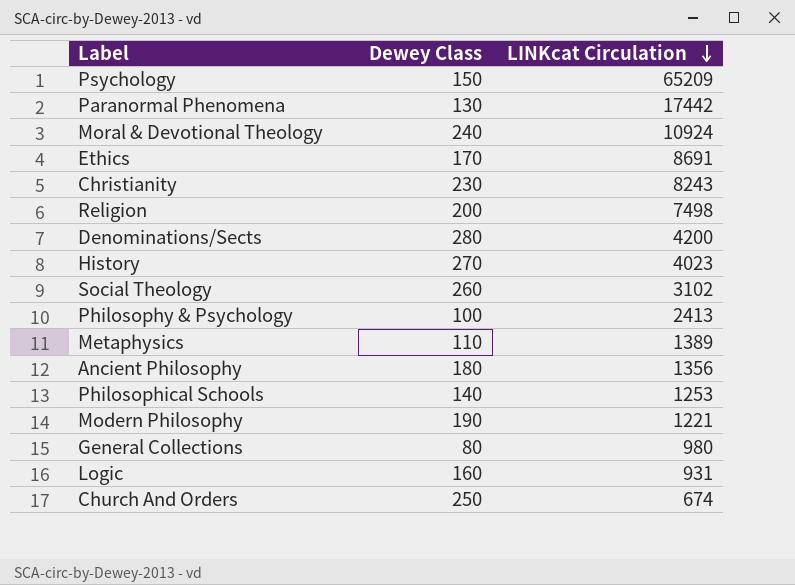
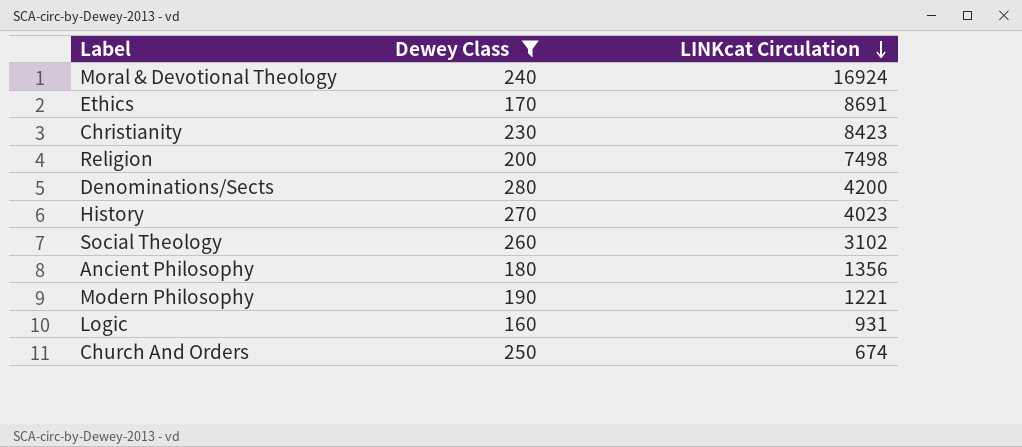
filter: none -> Dewey Class >= 160
Moral & Devotional Theology | LINKcat Circulation: 10924 -> 16924
Christianity | LINKcat Circulation: 8243 -> 8423

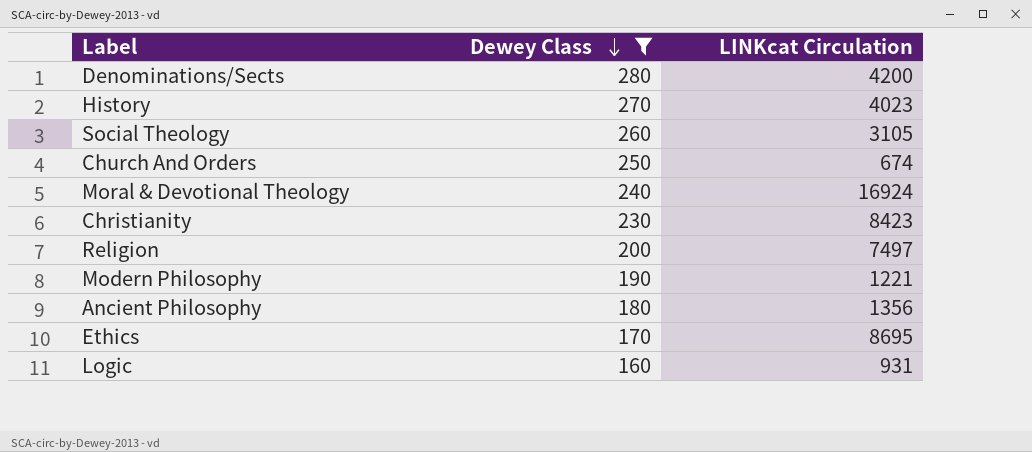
row order: LINKcat Circulation descending -> Dewey Class descending
Social Theology | LINKcat Circulation: 3102 -> 3105
Religion | LINKcat Circulation: 7498 -> 7497
Ethics | LINKcat Circulation: 8691 -> 8695

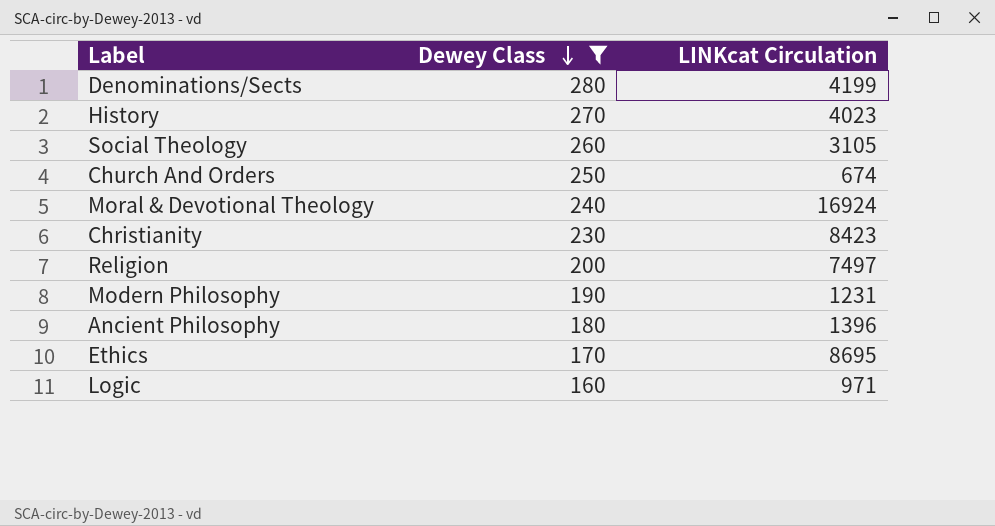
Denominations/Sects | LINKcat Circulation: 4200 -> 4199
Modern Philosophy | LINKcat Circulation: 1221 -> 1231
Ancient Philosophy | LINKcat Circulation: 1356 -> 1396
Logic | LINKcat Circulation: 931 -> 971

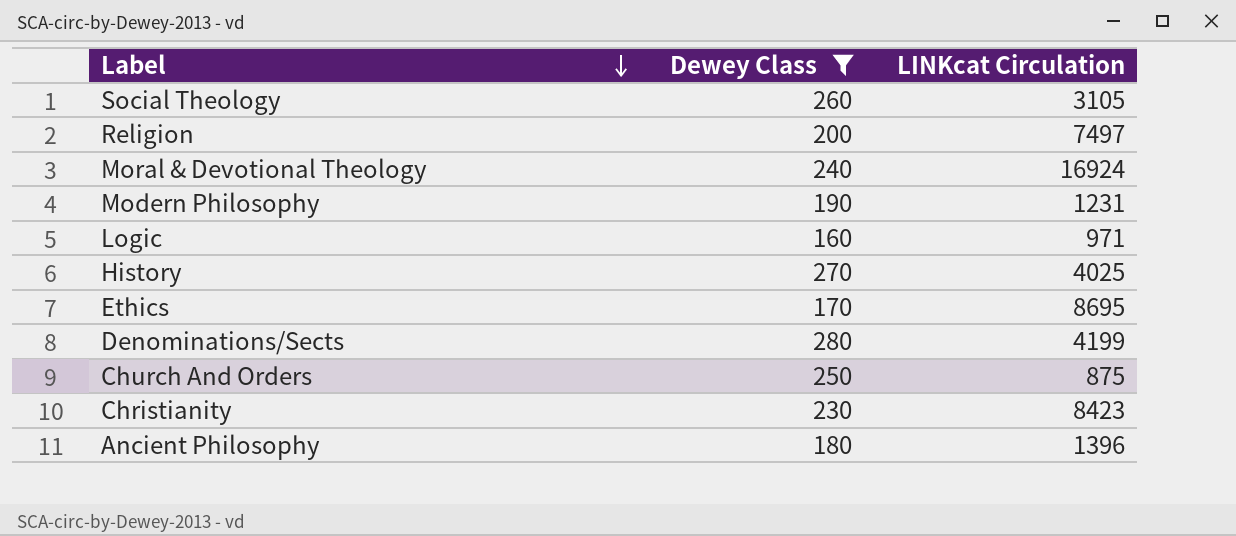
row order: Dewey Class descending -> Label descending
History | LINKcat Circulation: 4023 -> 4025
Church And Orders | LINKcat Circulation: 674 -> 875

